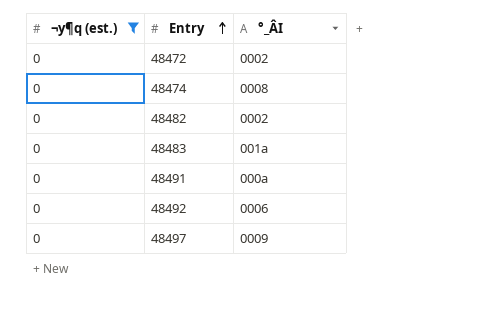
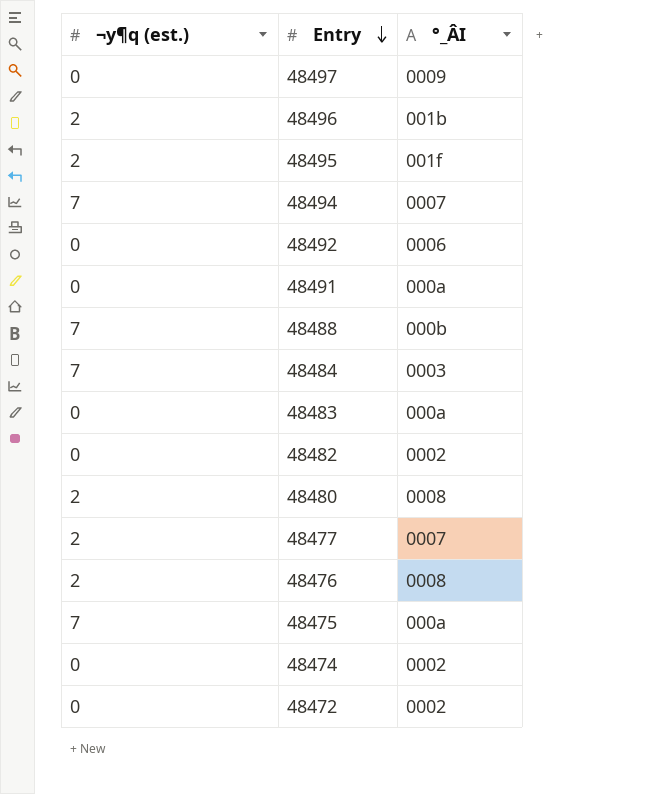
filter: ¬y¶q (est.) = 0 -> none
row order: Entry ascending -> Entry descending
48483 | °_ÂI: 001a -> 000a
48474 | °_ÂI: 0008 -> 0002

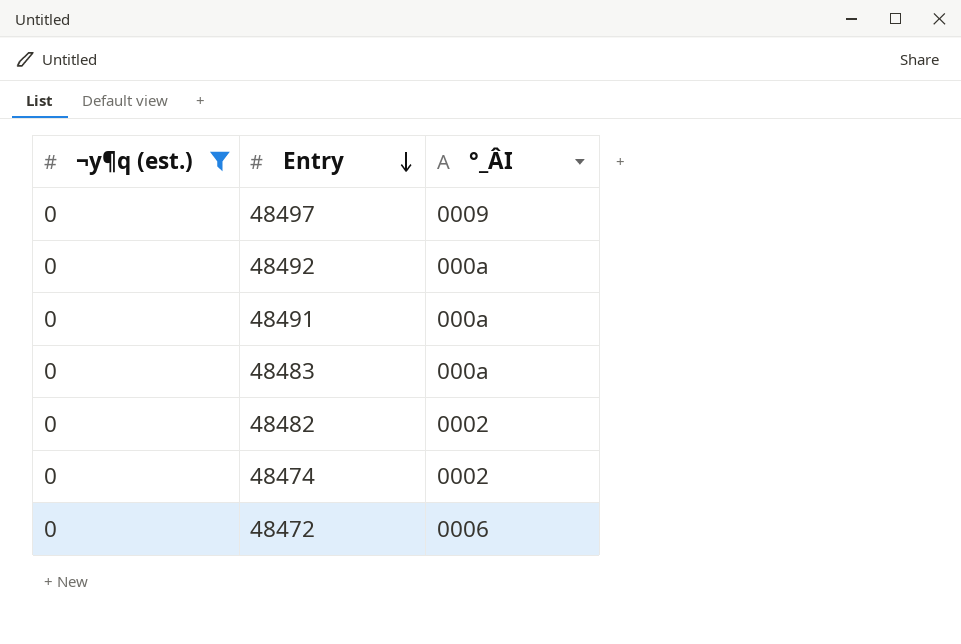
filter: none -> ¬y¶q (est.) = 0
48492 | °_ÂI: 0006 -> 000a
48472 | °_ÂI: 0002 -> 0006

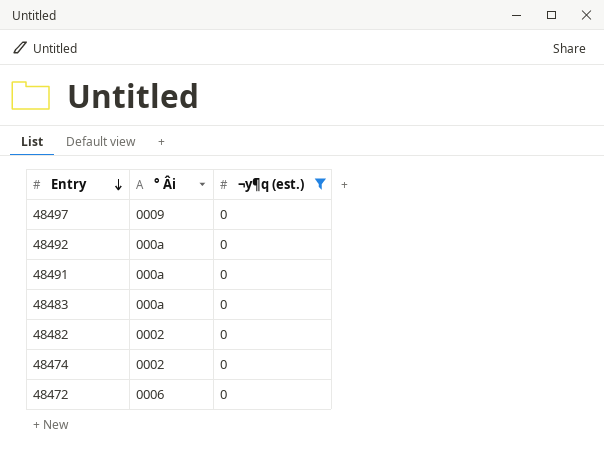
column name: °_ÂI -> ° Âi
column ¬y¶q (est.) | position: 1 -> 3

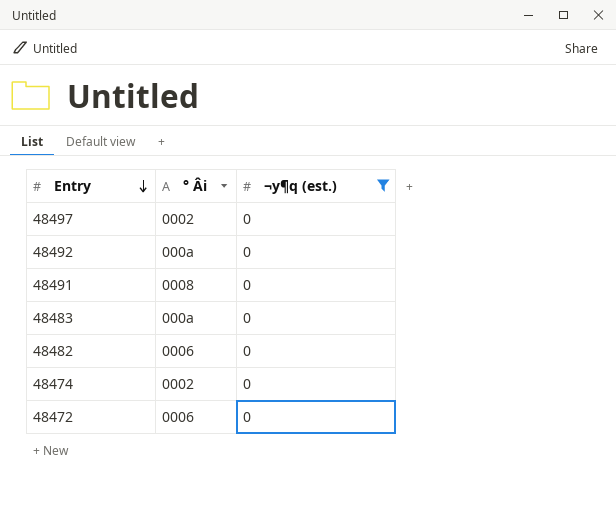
48497 | ° Âi: 0009 -> 0002
48491 | ° Âi: 000a -> 0008
48482 | ° Âi: 0002 -> 0006

